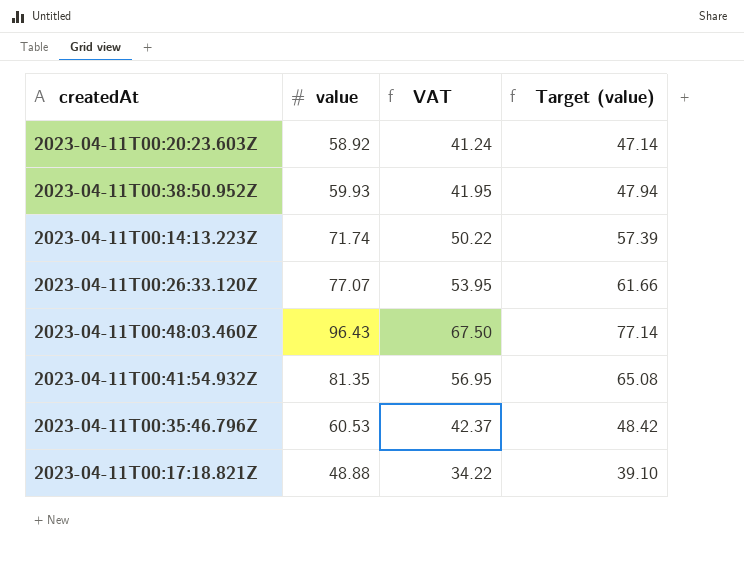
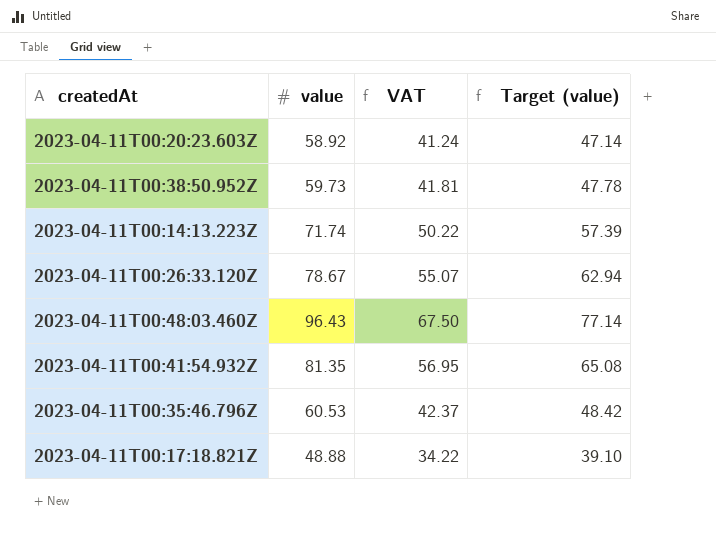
2023-04-11T00:38:50.952Z | value: 59.93 -> 59.73
2023-04-11T00:38:50.952Z | VAT: 41.95 -> 41.81
2023-04-11T00:38:50.952Z | Target (value): 47.94 -> 47.78
2023-04-11T00:26:33.120Z | value: 77.07 -> 78.67
2023-04-11T00:26:33.120Z | VAT: 53.95 -> 55.07
2023-04-11T00:26:33.120Z | Target (value): 61.66 -> 62.94

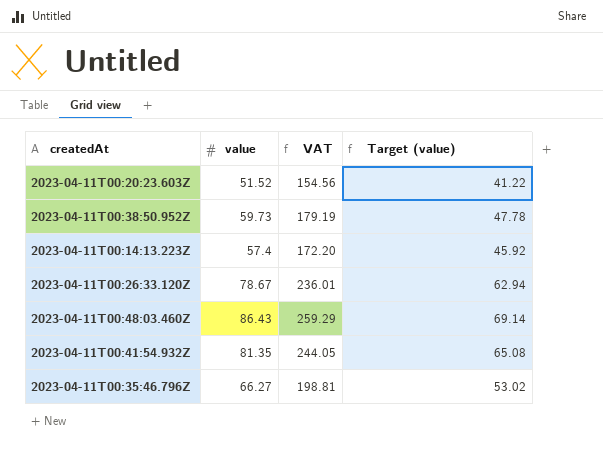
column VAT | formula: [value] * 0.7 -> [value] * 3
row 2023-04-11T00:17:18.821Z: 48.88 | 34.22 | 39.10 -> none
2023-04-11T00:20:23.603Z | value: 58.92 -> 51.52
2023-04-11T00:20:23.603Z | Target (value): 47.14 -> 41.22
2023-04-11T00:14:13.223Z | value: 71.74 -> 57.4
2023-04-11T00:14:13.223Z | Target (value): 57.39 -> 45.92
2023-04-11T00:48:03.460Z | value: 96.43 -> 86.43
2023-04-11T00:48:03.460Z | Target (value): 77.14 -> 69.14
2023-04-11T00:35:46.796Z | value: 60.53 -> 66.27
2023-04-11T00:35:46.796Z | Target (value): 48.42 -> 53.02

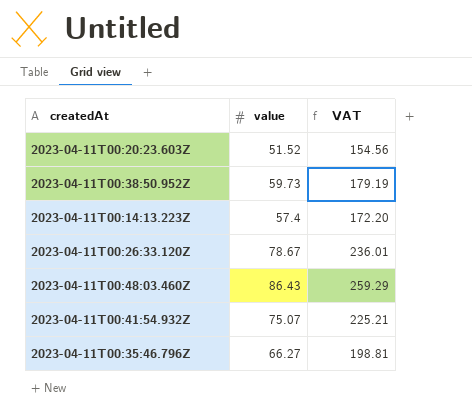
column Target (value) | formula: [value] * 0.8 -> none
2023-04-11T00:41:54.932Z | value: 81.35 -> 75.07
2023-04-11T00:41:54.932Z | VAT: 244.05 -> 225.21

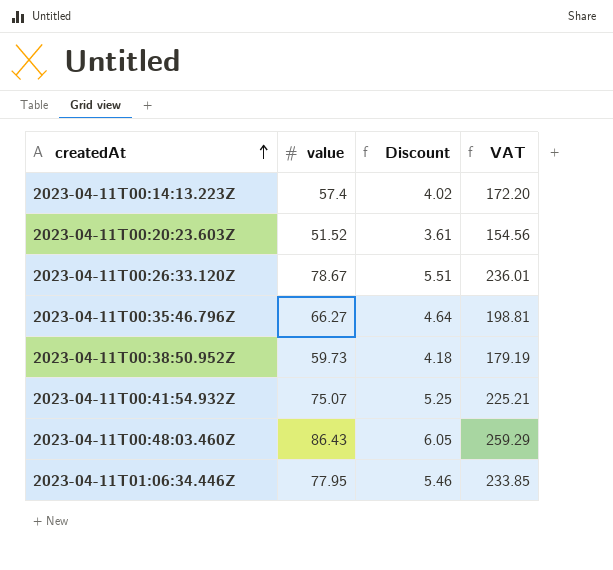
row order: none -> createdAt ascending
column Discount | formula: none -> [value] * 0.07
row 2023-04-11T01:06:34.446Z: none -> 77.95 | 5.46 | 233.85

